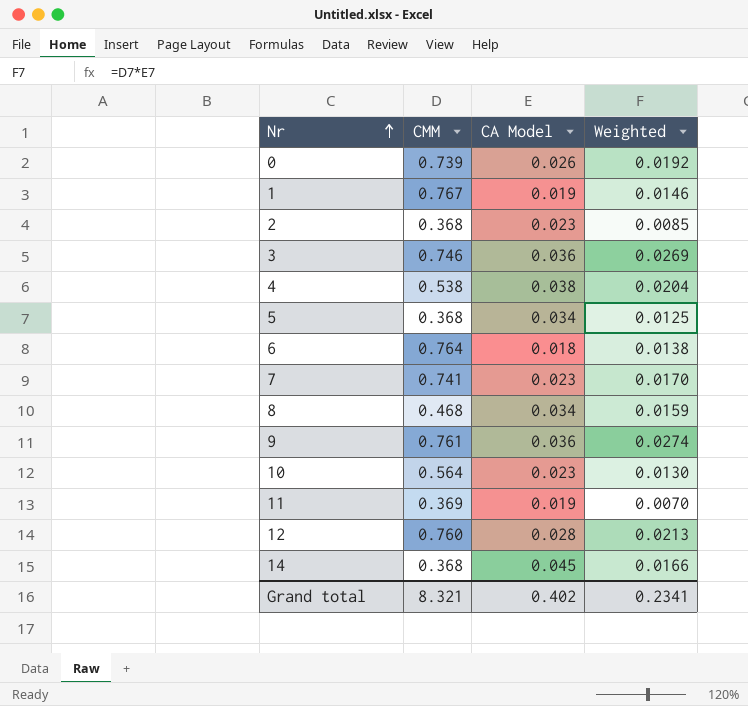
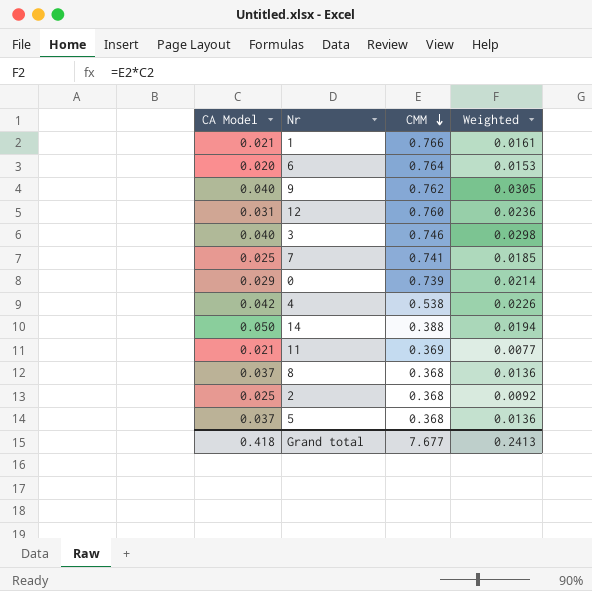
row order: Nr ascending -> CMM descending
column CA Model | position: 3 -> 1
row 10: 0.564 | 0.023 | 0.0130 -> none
1 | CA Model: 0.019 -> 0.021
1 | CMM: 0.767 -> 0.766
1 | Weighted: 0.0146 -> 0.0161
6 | CA Model: 0.018 -> 0.020
6 | Weighted: 0.0138 -> 0.0153
9 | CA Model: 0.036 -> 0.040
9 | CMM: 0.761 -> 0.762
9 | Weighted: 0.0274 -> 0.0305
12 | CA Model: 0.028 -> 0.031
12 | Weighted: 0.0213 -> 0.0236
3 | CA Model: 0.036 -> 0.040
3 | Weighted: 0.0269 -> 0.0298
7 | CA Model: 0.023 -> 0.025
7 | Weighted: 0.0170 -> 0.0185
0 | CA Model: 0.026 -> 0.029
0 | Weighted: 0.0192 -> 0.0214
4 | CA Model: 0.038 -> 0.042
4 | Weighted: 0.0204 -> 0.0226
14 | CA Model: 0.045 -> 0.050
14 | CMM: 0.368 -> 0.388
14 | Weighted: 0.0166 -> 0.0194
11 | CA Model: 0.019 -> 0.021
11 | Weighted: 0.0070 -> 0.0077
8 | CA Model: 0.034 -> 0.037
8 | CMM: 0.468 -> 0.368
8 | Weighted: 0.0159 -> 0.0136
2 | CA Model: 0.023 -> 0.025
2 | Weighted: 0.0085 -> 0.0092
5 | CA Model: 0.034 -> 0.037
5 | Weighted: 0.0125 -> 0.0136
Grand total | CA Model: 0.402 -> 0.418
Grand total | CMM: 8.321 -> 7.677
Grand total | Weighted: 0.2341 -> 0.2413

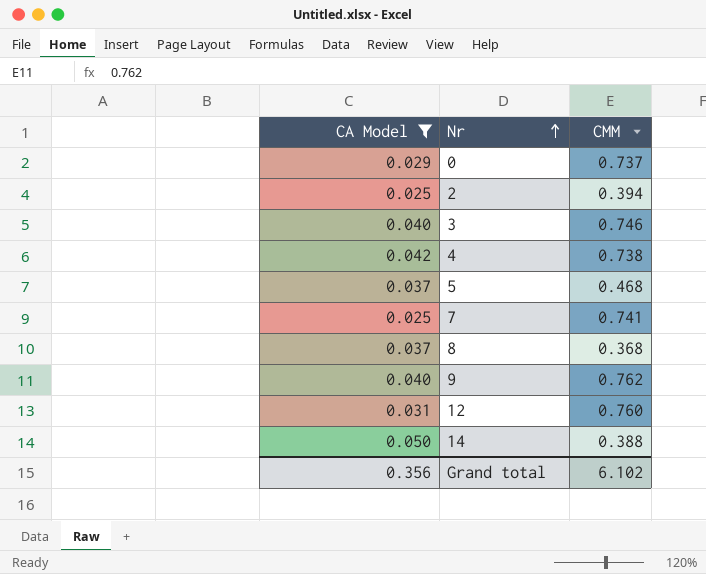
filter: none -> CA Model >= 0.025
row order: CMM descending -> Nr ascending
column Weighted | formula: [CA Model] * [CMM] -> none
0 | CMM: 0.739 -> 0.737
2 | CMM: 0.368 -> 0.394
4 | CMM: 0.538 -> 0.738
5 | CMM: 0.368 -> 0.468
Grand total | CA Model: 0.418 -> 0.356
Grand total | CMM: 7.677 -> 6.102

